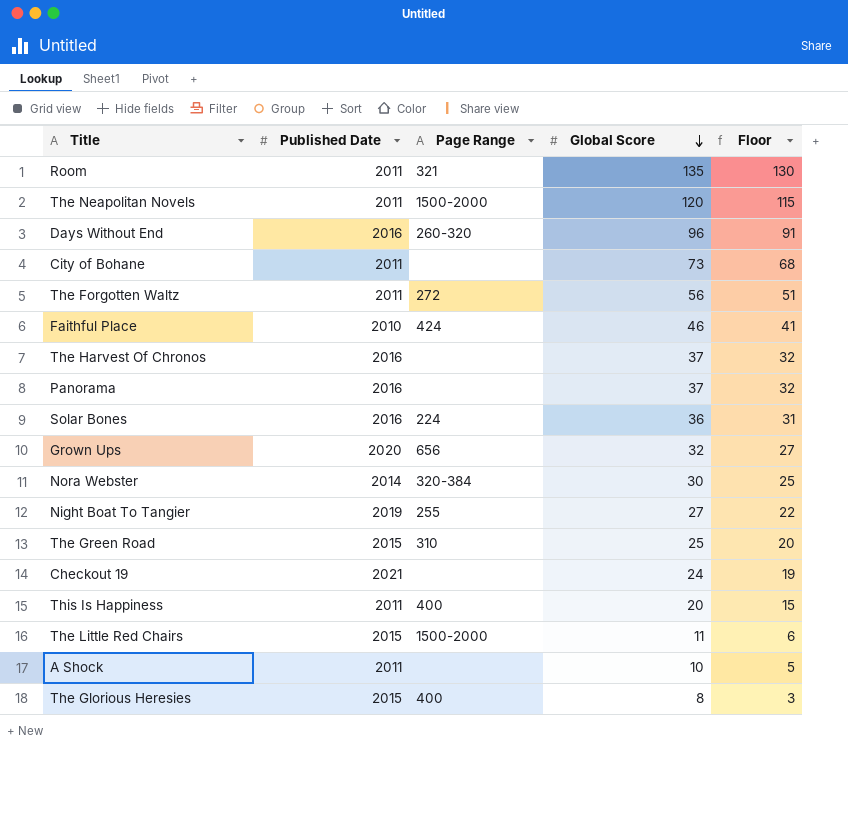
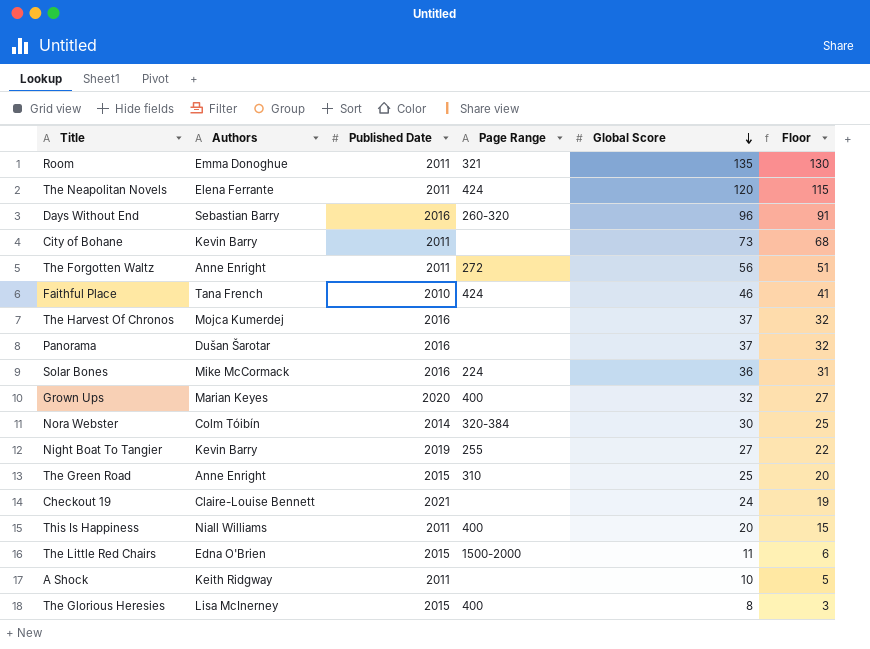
column Authors | position: none -> 2
The Neapolitan Novels | Page Range: 1500-2000 -> 424
Grown Ups | Page Range: 656 -> 400

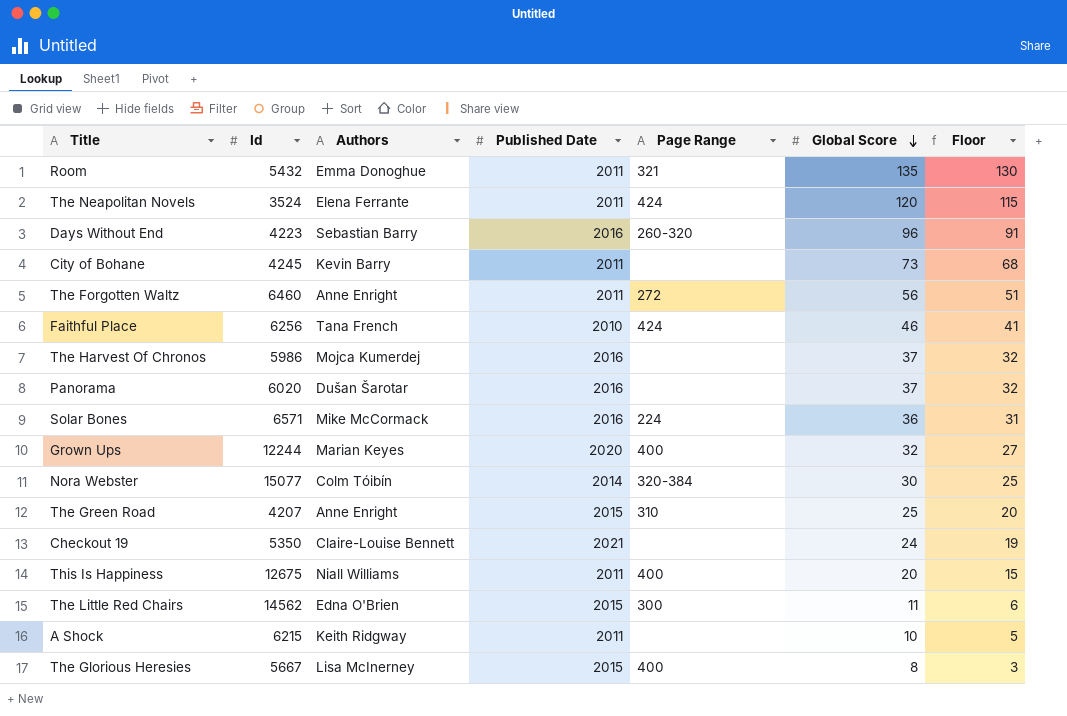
column Id | position: none -> 2
row Night Boat To Tangier: Kevin Barry | 2019 | 255 | 27 | 22 -> none
The Little Red Chairs | Page Range: 1500-2000 -> 300

